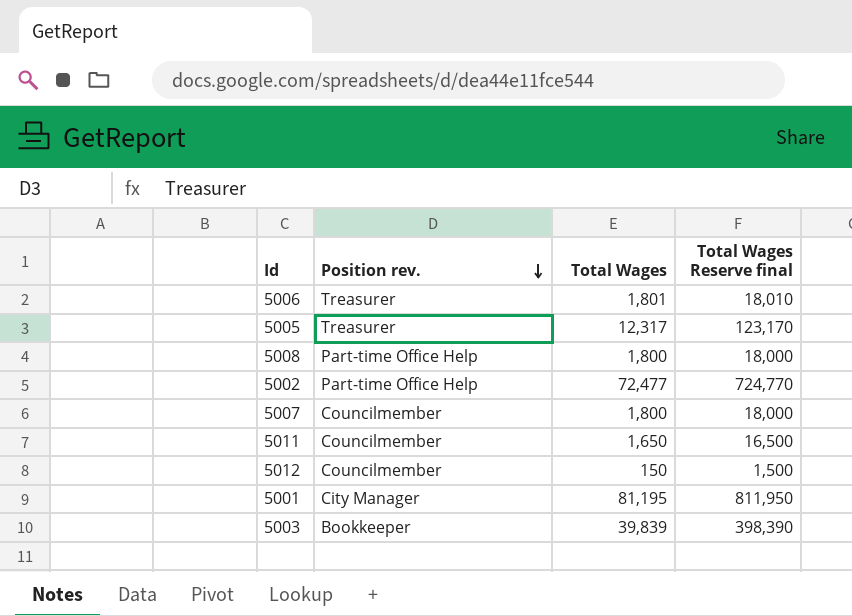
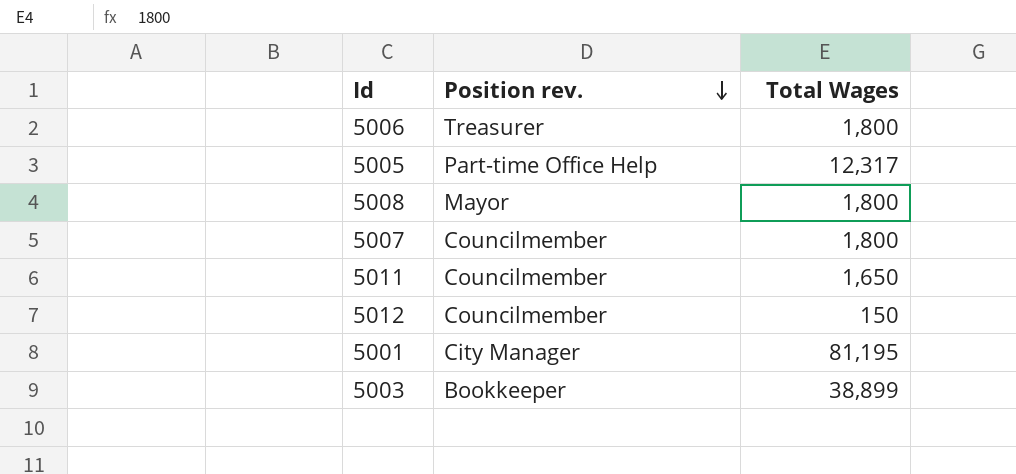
column Total Wages Reserve final | formula: [Total Wages] * 10 -> none
row 5002: Part-time Office Help | 72,477 | 724,770 -> none
5006 | Total Wages: 1,801 -> 1,800
5005 | Position rev.: Treasurer -> Part-time Office Help
5008 | Position rev.: Part-time Office Help -> Mayor
5003 | Total Wages: 39,839 -> 38,899

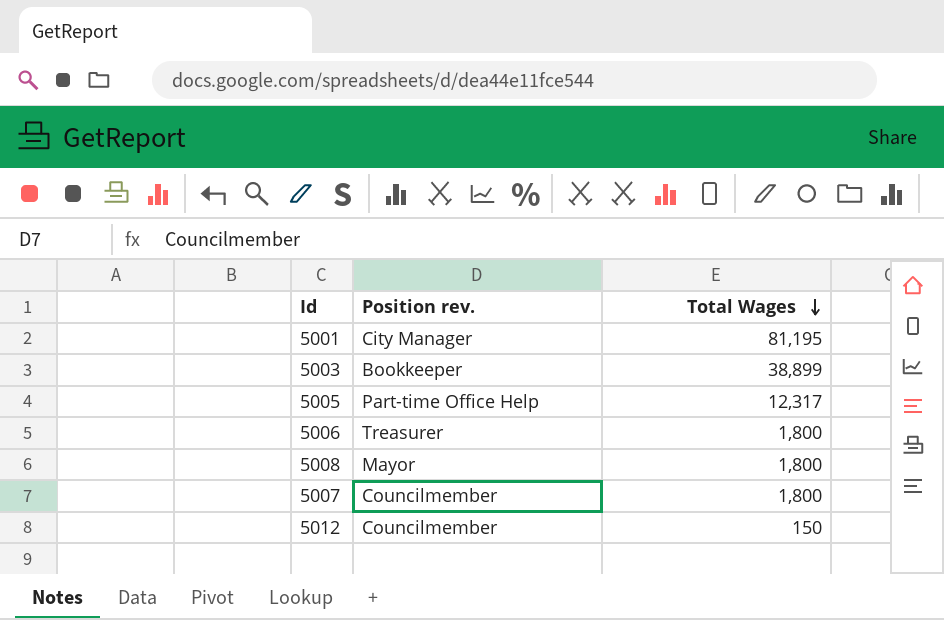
row order: Position rev. descending -> Total Wages descending
row 5011: Councilmember | 1,650 -> none

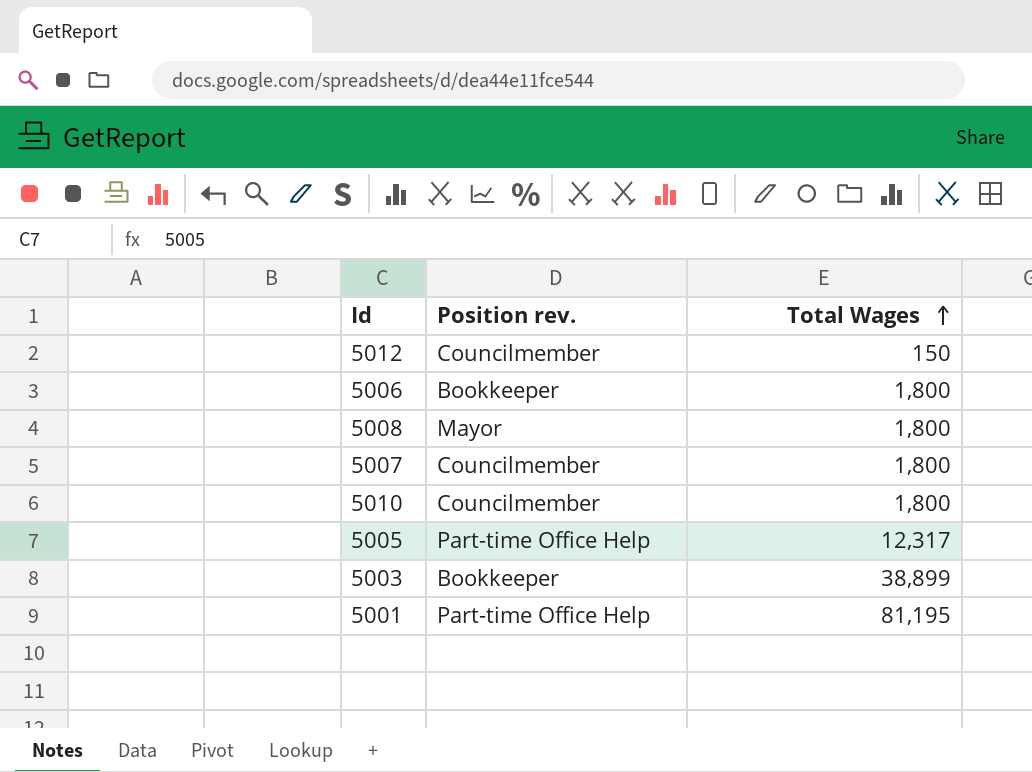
row order: Total Wages descending -> Total Wages ascending
5006 | Position rev.: Treasurer -> Bookkeeper
row 5010: none -> Councilmember | 1,800
5001 | Position rev.: City Manager -> Part-time Office Help

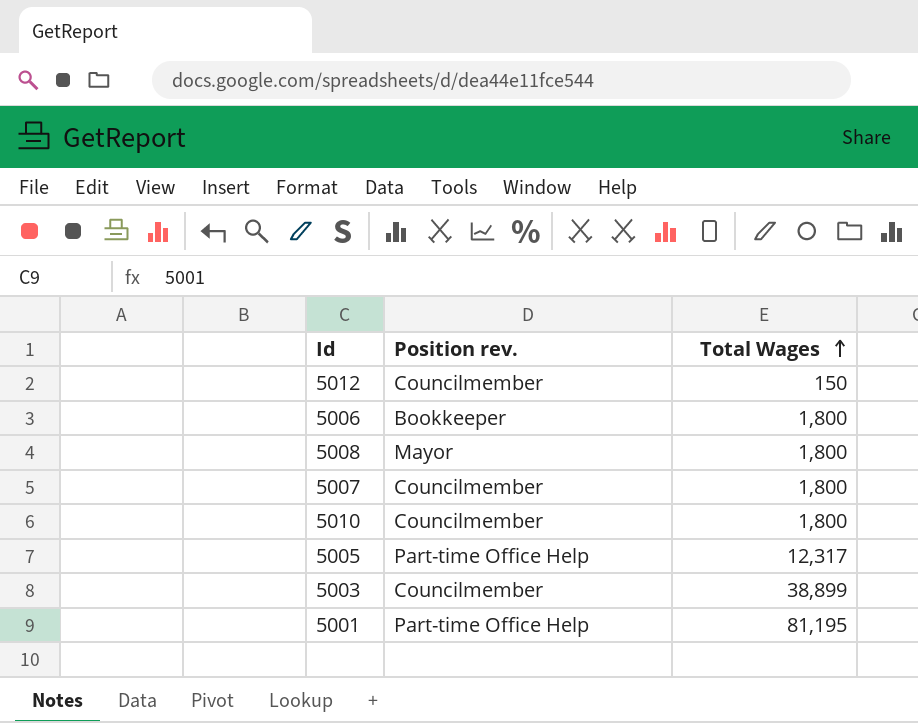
5003 | Position rev.: Bookkeeper -> Councilmember

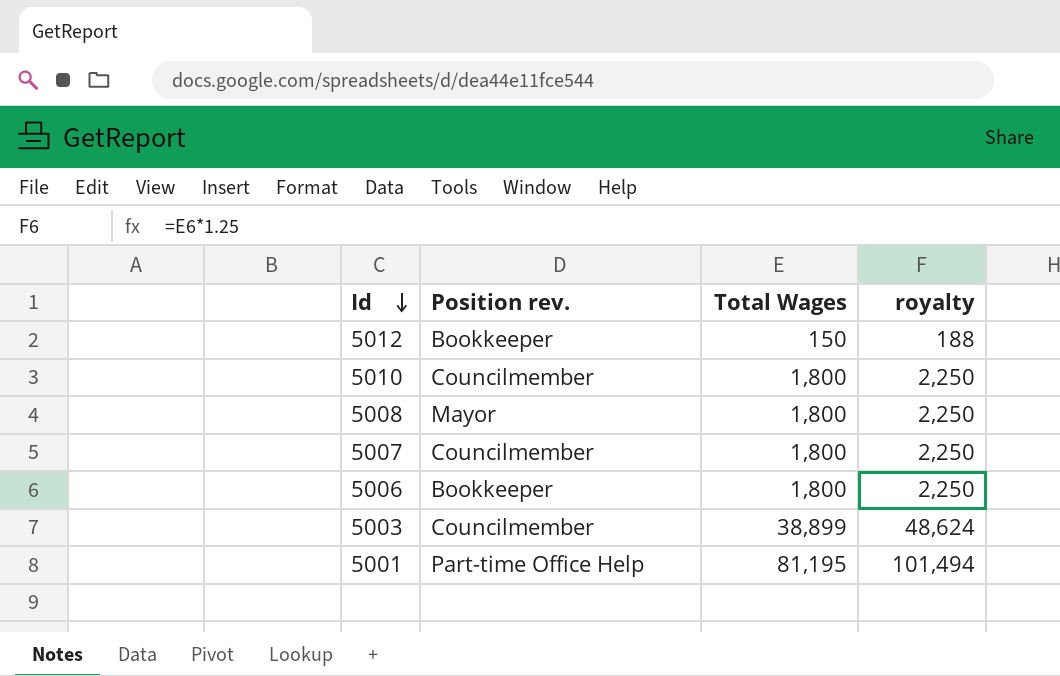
row order: Total Wages ascending -> Id descending
column royalty | formula: none -> [Total Wages] * 1.25
row 5005: Part-time Office Help | 12,317 -> none
5012 | Position rev.: Councilmember -> Bookkeeper

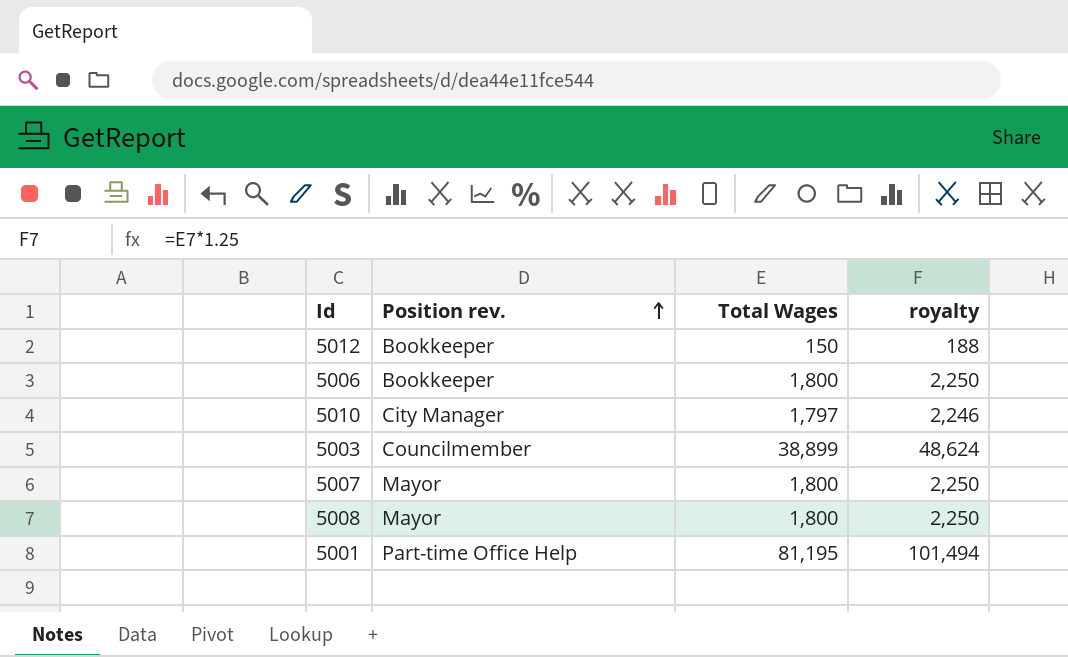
row order: Id descending -> Position rev. ascending
5010 | Position rev.: Councilmember -> City Manager
5010 | Total Wages: 1,800 -> 1,797
5010 | royalty: 2,250 -> 2,246
5007 | Position rev.: Councilmember -> Mayor

